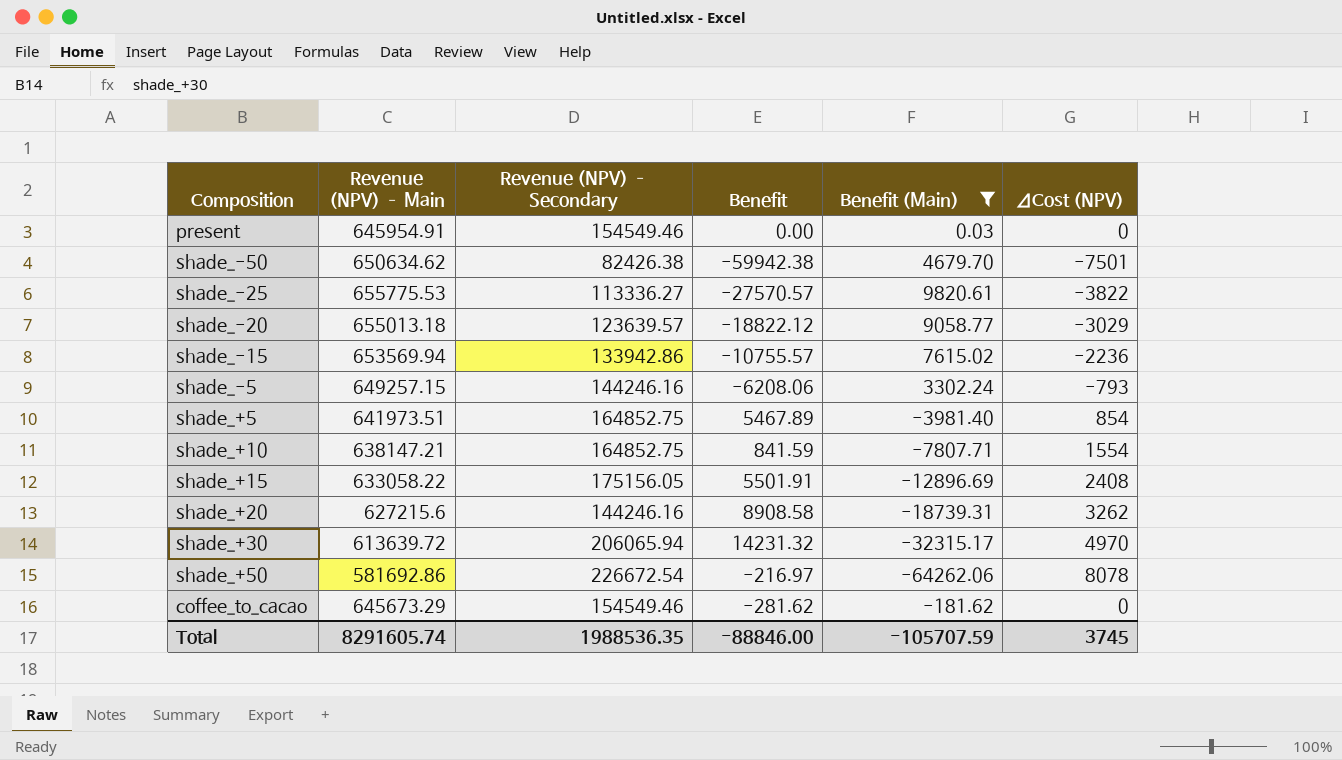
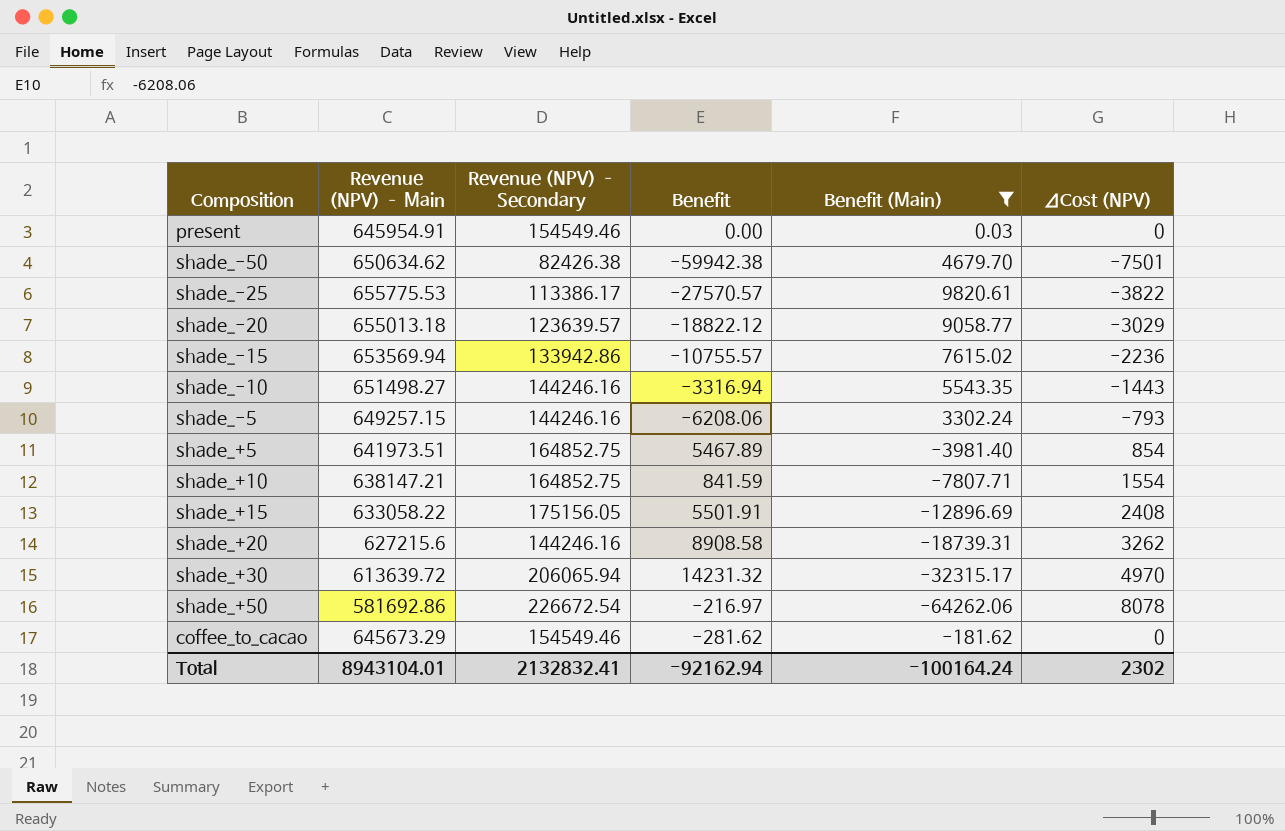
shade_-25 | Revenue (NPV) – Secondary: 113336.27 -> 113386.17
row shade_-10: none -> 651498.27 | 144246.16 | -3316.94 | 5543.35 | -1443
Total | Revenue (NPV) – Main: 8291605.74 -> 8943104.01
Total | Revenue (NPV) – Secondary: 1988536.35 -> 2132832.41
Total | Benefit: -88846.00 -> -92162.94
Total | Benefit (Main): -105707.59 -> -100164.24
Total | ΔCost (NPV): 3745 -> 2302

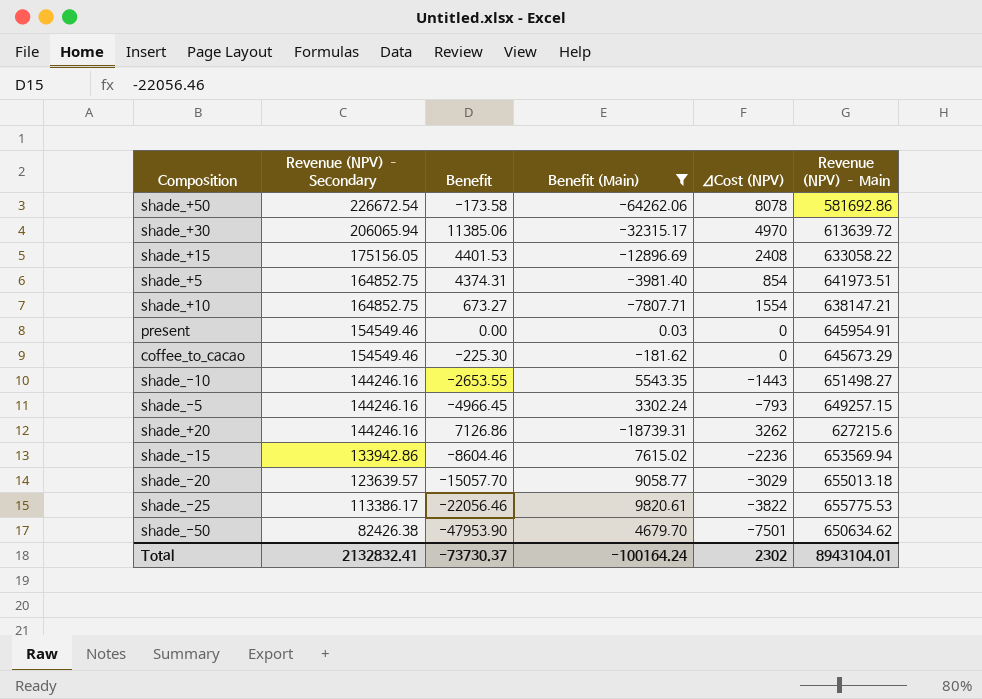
row order: none -> Revenue (NPV) – Secondary descending
column Revenue (NPV) – Main | position: 2 -> 6
shade_+50 | Benefit: -216.97 -> -173.58
shade_+30 | Benefit: 14231.32 -> 11385.06
shade_+15 | Benefit: 5501.91 -> 4401.53
shade_+5 | Benefit: 5467.89 -> 4374.31
shade_+10 | Benefit: 841.59 -> 673.27
coffee_to_cacao | Benefit: -281.62 -> -225.30
shade_-10 | Benefit: -3316.94 -> -2653.55
shade_-5 | Benefit: -6208.06 -> -4966.45
shade_+20 | Benefit: 8908.58 -> 7126.86
shade_-15 | Benefit: -10755.57 -> -8604.46
shade_-20 | Benefit: -18822.12 -> -15057.70
shade_-25 | Benefit: -27570.57 -> -22056.46
shade_-50 | Benefit: -59942.38 -> -47953.90
Total | Benefit: -92162.94 -> -73730.37

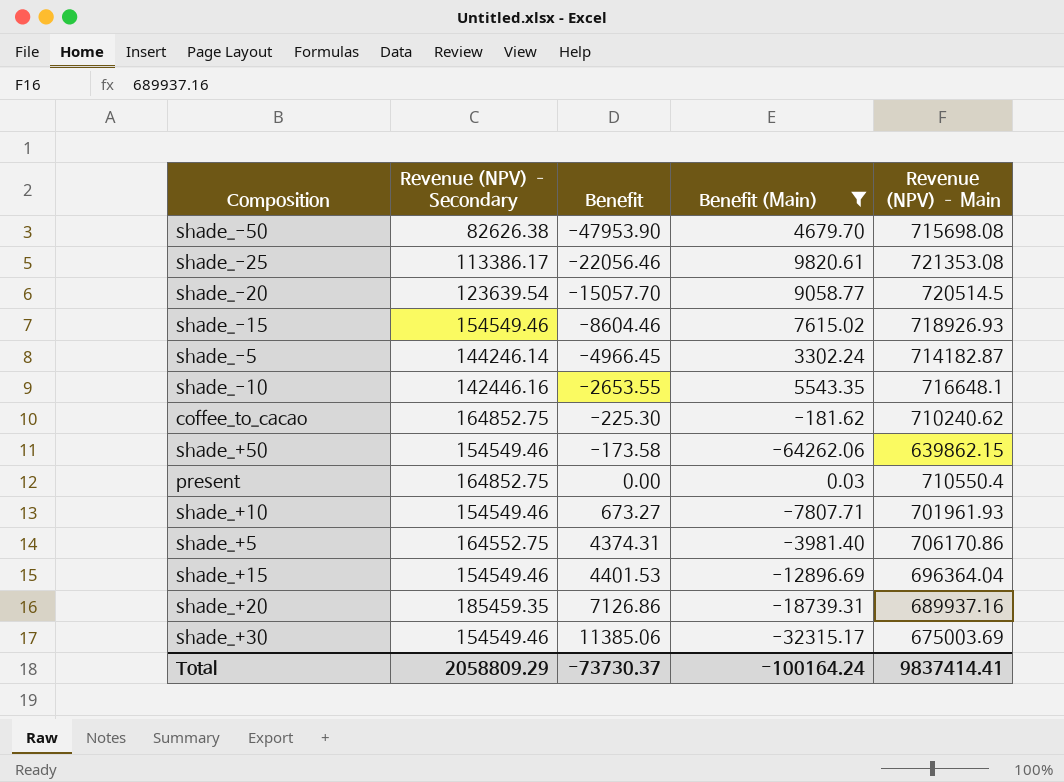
row order: Revenue (NPV) – Secondary descending -> Benefit ascending
column ΔCost (NPV) | position: 5 -> none
shade_-50 | Revenue (NPV) – Secondary: 82426.38 -> 82626.38
shade_-50 | Revenue (NPV) – Main: 650634.62 -> 715698.08
shade_-25 | Revenue (NPV) – Main: 655775.53 -> 721353.08
shade_-20 | Revenue (NPV) – Secondary: 123639.57 -> 123639.54
shade_-20 | Revenue (NPV) – Main: 655013.18 -> 720514.5
shade_-15 | Revenue (NPV) – Secondary: 133942.86 -> 154549.46
shade_-15 | Revenue (NPV) – Main: 653569.94 -> 718926.93
shade_-5 | Revenue (NPV) – Secondary: 144246.16 -> 144246.14
shade_-5 | Revenue (NPV) – Main: 649257.15 -> 714182.87
shade_-10 | Revenue (NPV) – Secondary: 144246.16 -> 142446.16
shade_-10 | Revenue (NPV) – Main: 651498.27 -> 716648.1
coffee_to_cacao | Revenue (NPV) – Secondary: 154549.46 -> 164852.75
coffee_to_cacao | Revenue (NPV) – Main: 645673.29 -> 710240.62
shade_+50 | Revenue (NPV) – Secondary: 226672.54 -> 154549.46
shade_+50 | Revenue (NPV) – Main: 581692.86 -> 639862.15
present | Revenue (NPV) – Secondary: 154549.46 -> 164852.75
present | Revenue (NPV) – Main: 645954.91 -> 710550.4
shade_+10 | Revenue (NPV) – Secondary: 164852.75 -> 154549.46
shade_+10 | Revenue (NPV) – Main: 638147.21 -> 701961.93
shade_+5 | Revenue (NPV) – Secondary: 164852.75 -> 164552.75
shade_+5 | Revenue (NPV) – Main: 641973.51 -> 706170.86
shade_+15 | Revenue (NPV) – Secondary: 175156.05 -> 154549.46
shade_+15 | Revenue (NPV) – Main: 633058.22 -> 696364.04
shade_+20 | Revenue (NPV) – Secondary: 144246.16 -> 185459.35
shade_+20 | Revenue (NPV) – Main: 627215.6 -> 689937.16
shade_+30 | Revenue (NPV) – Secondary: 206065.94 -> 154549.46
shade_+30 | Revenue (NPV) – Main: 613639.72 -> 675003.69
Total | Revenue (NPV) – Secondary: 2132832.41 -> 2058809.29
Total | Revenue (NPV) – Main: 8943104.01 -> 9837414.41

